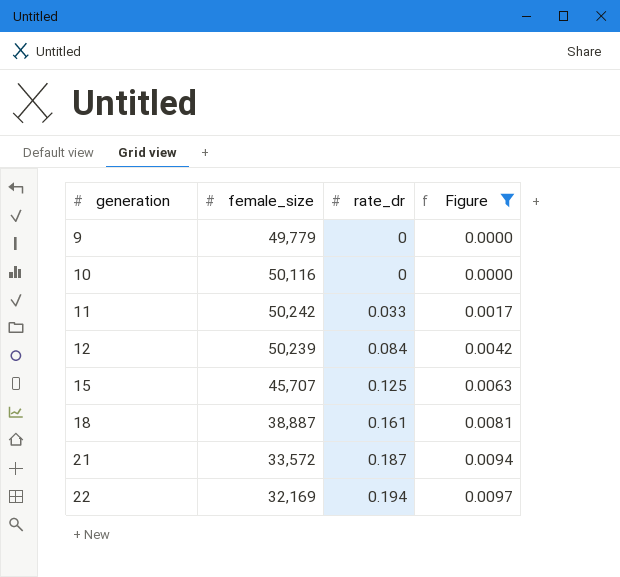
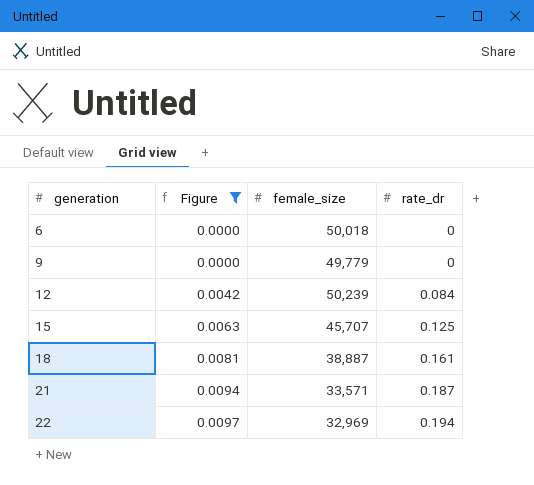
column Figure | position: 4 -> 2
row 10: 50,116 | 0 | 0.0000 -> none
row 11: 50,242 | 0.033 | 0.0017 -> none
row 6: none -> 0.0000 | 50,018 | 0
21 | female_size: 33,572 -> 33,571
22 | female_size: 32,169 -> 32,969

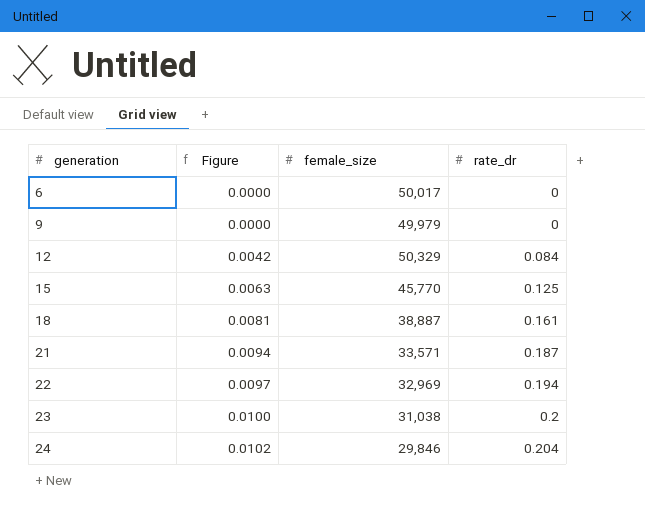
filter: Figure <= 0.0097 -> none
6 | female_size: 50,018 -> 50,017
9 | female_size: 49,779 -> 49,979
12 | female_size: 50,239 -> 50,329
15 | female_size: 45,707 -> 45,770

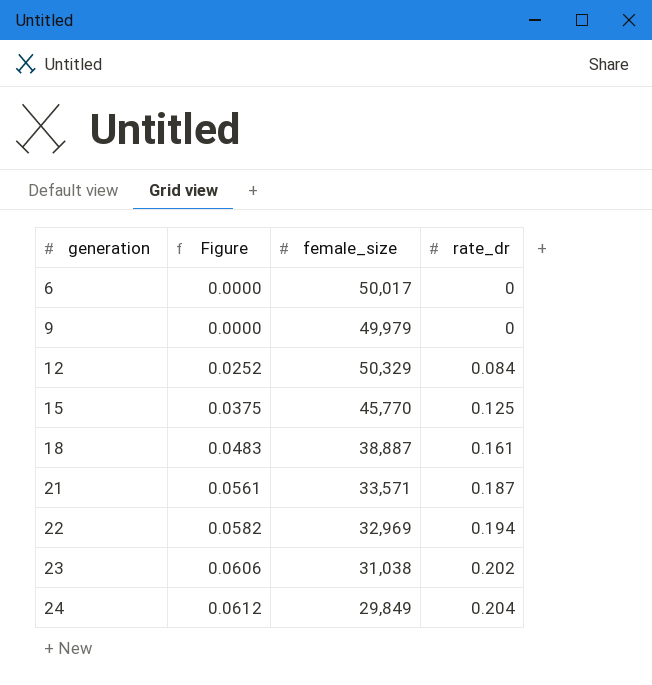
column Figure | formula: [rate_dr] * 0.05 -> [rate_dr] * 0.3
23 | rate_dr: 0.2 -> 0.202
24 | female_size: 29,846 -> 29,849

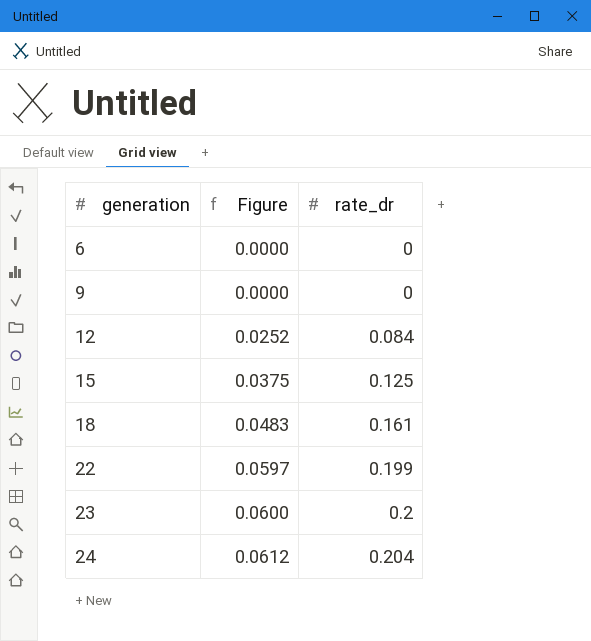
column female_size | position: 3 -> none
row 21: 0.0561 | 33,571 | 0.187 -> none
22 | Figure: 0.0582 -> 0.0597
22 | rate_dr: 0.194 -> 0.199
23 | Figure: 0.0606 -> 0.0600
23 | rate_dr: 0.202 -> 0.2

